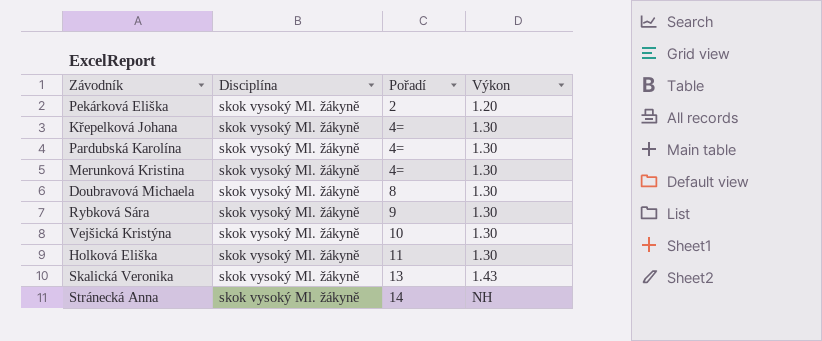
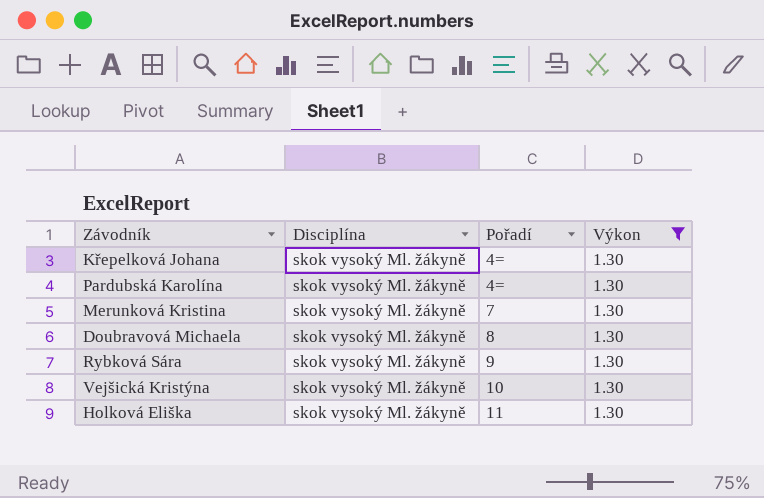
filter: none -> Výkon = 1.30
Merunková Kristina | Pořadí: 4= -> 7

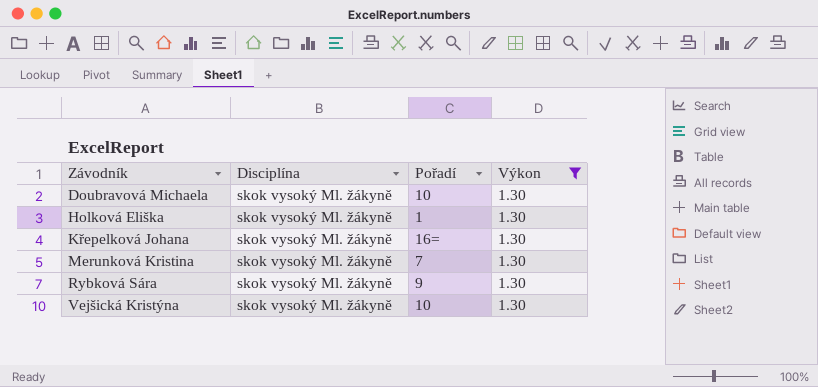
row order: Pořadí ascending -> Závodník ascending
row Pardubská Karolína: skok vysoký Ml. žákyně | 4= | 1.30 -> none
Doubravová Michaela | Pořadí: 8 -> 10
Holková Eliška | Pořadí: 11 -> 1
Křepelková Johana | Pořadí: 4= -> 16=

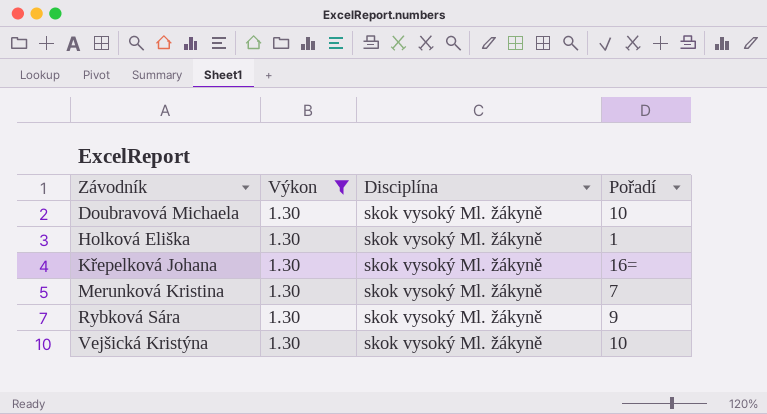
column Výkon | position: 4 -> 2

